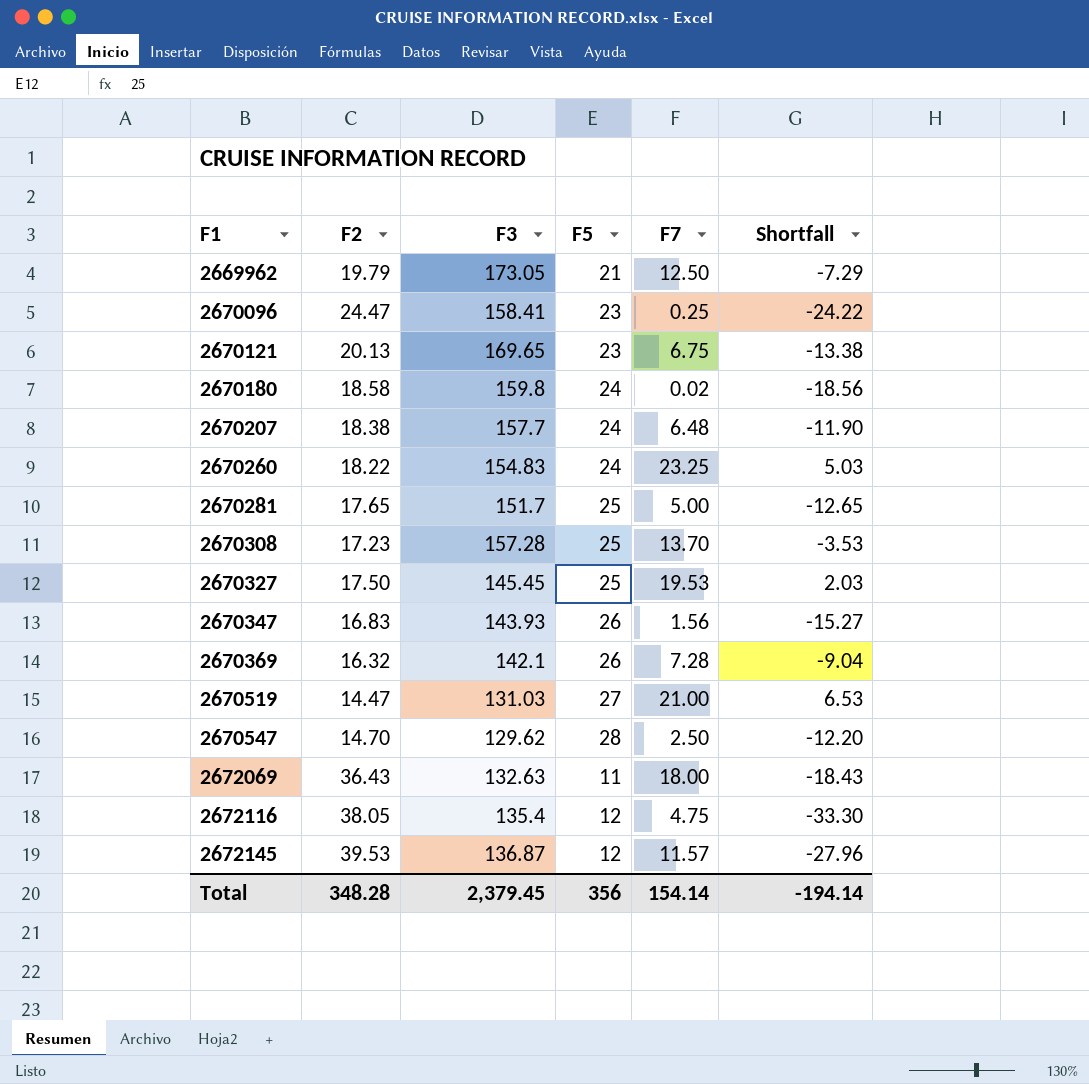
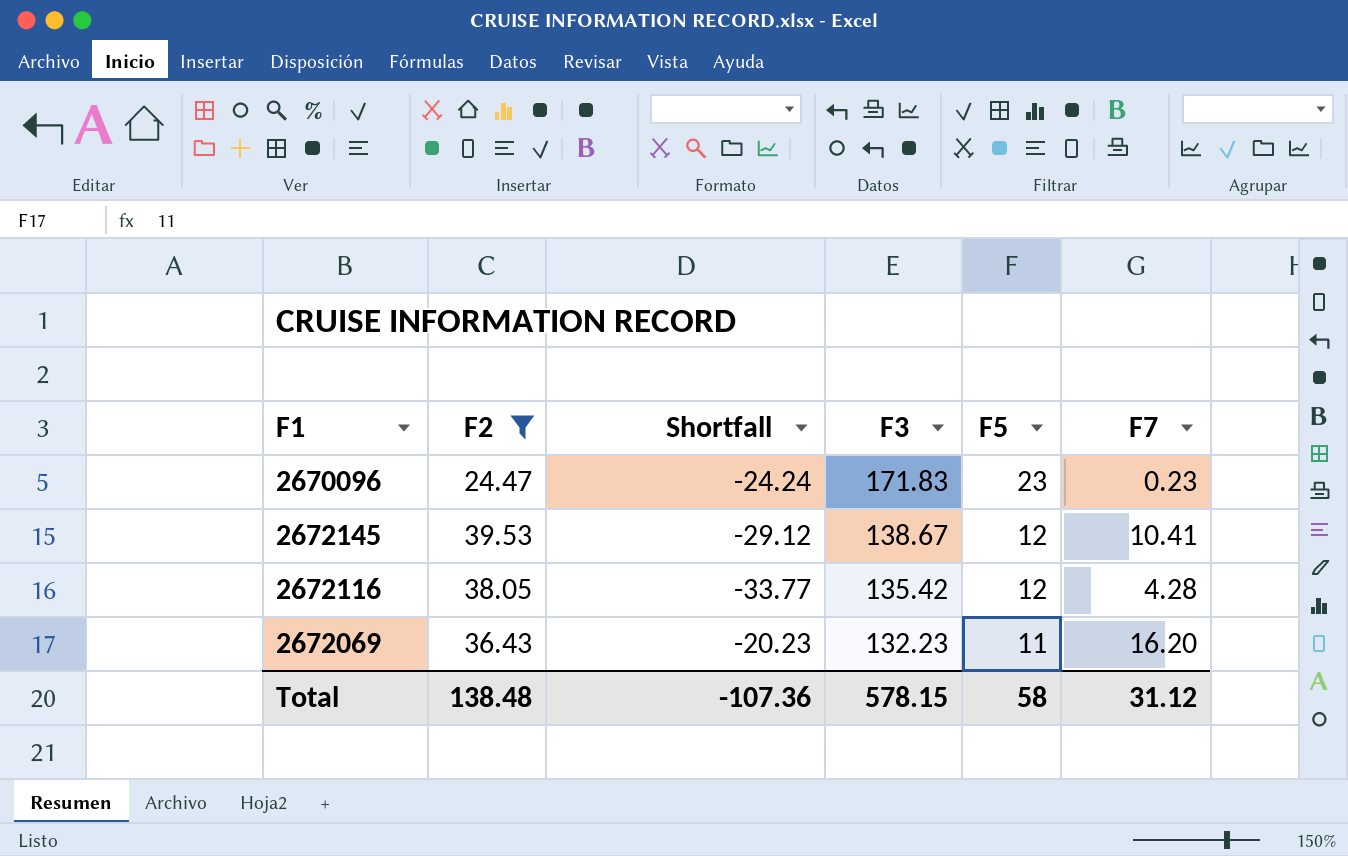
filter: none -> F2 >= 24.47
row order: F1 ascending -> F3 descending
column Shortfall | position: 6 -> 3
2670096 | Shortfall: -24.22 -> -24.24
2670096 | F3: 158.41 -> 171.83
2670096 | F7: 0.25 -> 0.23
2672145 | Shortfall: -27.96 -> -29.12
2672145 | F3: 136.87 -> 138.67
2672145 | F7: 11.57 -> 10.41
2672116 | Shortfall: -33.30 -> -33.77
2672116 | F3: 135.4 -> 135.42
2672116 | F7: 4.75 -> 4.28
2672069 | Shortfall: -18.43 -> -20.23
2672069 | F3: 132.63 -> 132.23
2672069 | F7: 18.00 -> 16.20
Total | F2: 348.28 -> 138.48
Total | Shortfall: -194.14 -> -107.36
Total | F3: 2,379.45 -> 578.15
Total | F5: 356 -> 58
Total | F7: 154.14 -> 31.12

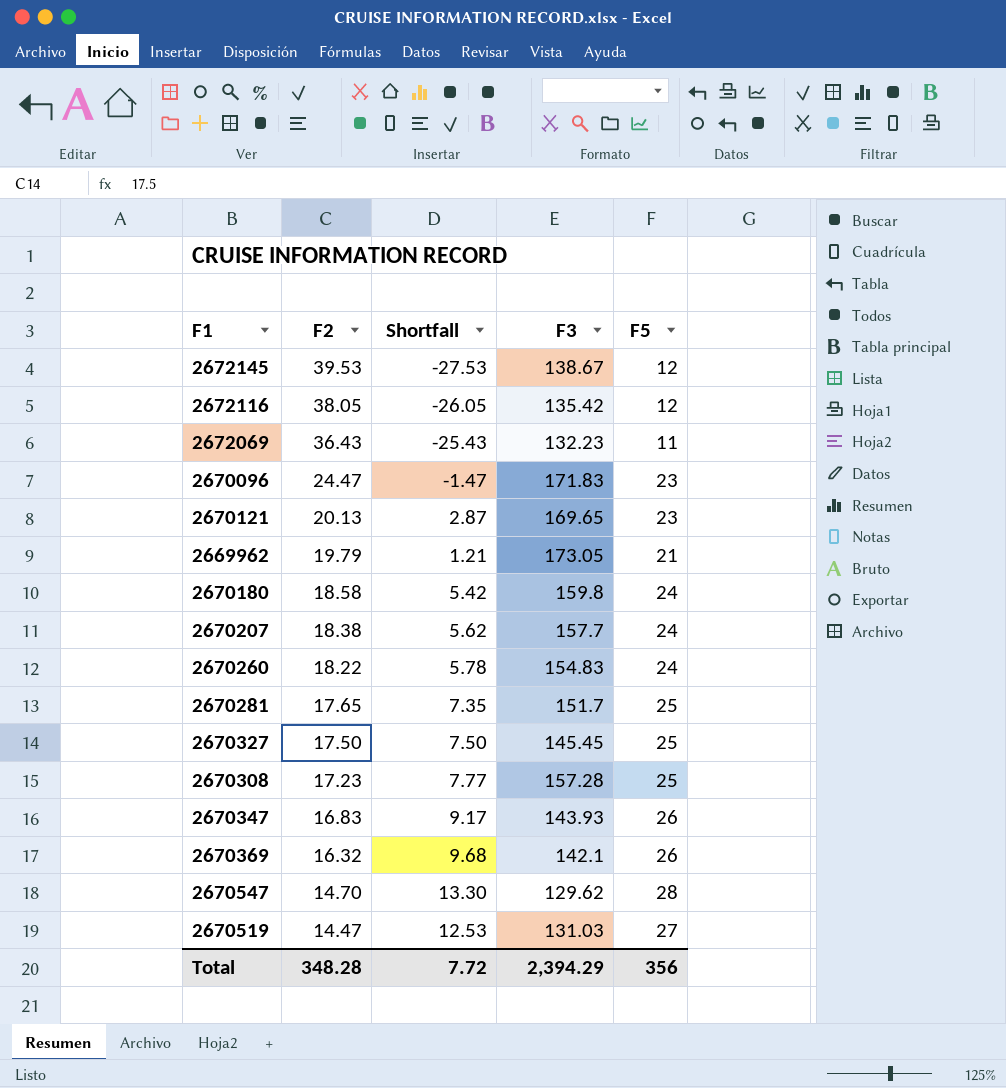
filter: F2 >= 24.47 -> none
row order: F3 descending -> F2 descending
column F7 | position: 6 -> none
column Shortfall | formula: [F7] - [F2] -> [F5] - [F2]
Total | F2: 138.48 -> 348.28
Total | Shortfall: -107.36 -> 7.72
Total | F3: 578.15 -> 2,394.29
Total | F5: 58 -> 356

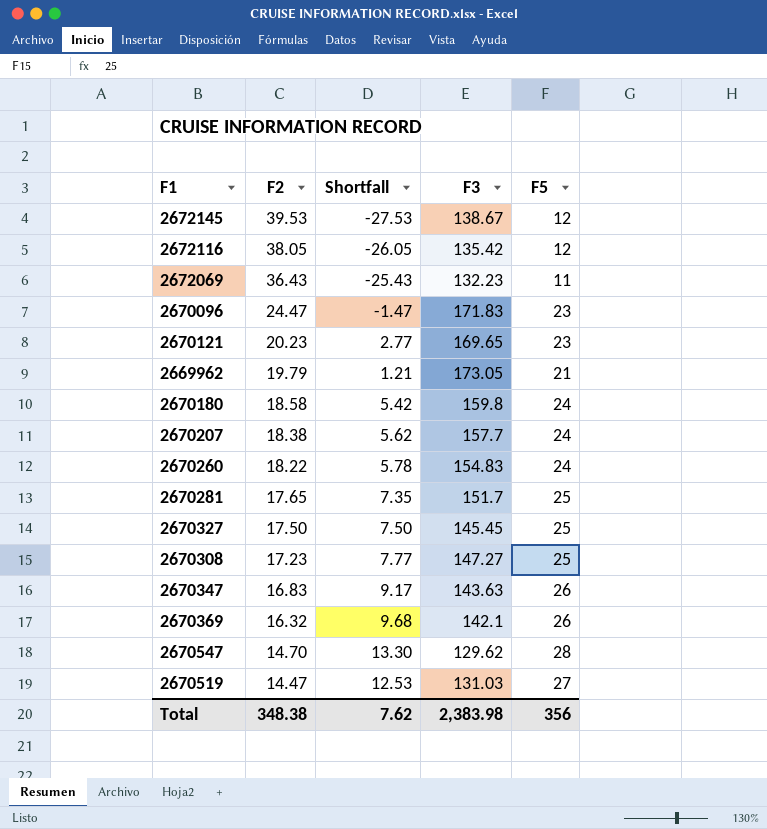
2670121 | F2: 20.13 -> 20.23
2670121 | Shortfall: 2.87 -> 2.77
2670308 | F3: 157.28 -> 147.27
2670347 | F3: 143.93 -> 143.63
Total | F2: 348.28 -> 348.38
Total | Shortfall: 7.72 -> 7.62
Total | F3: 2,394.29 -> 2,383.98

